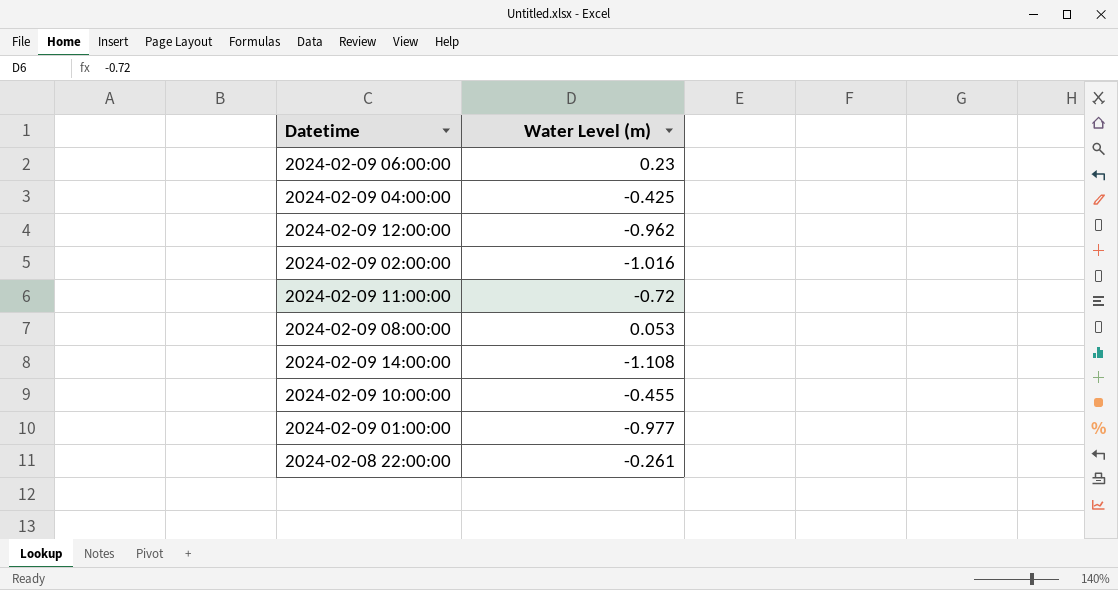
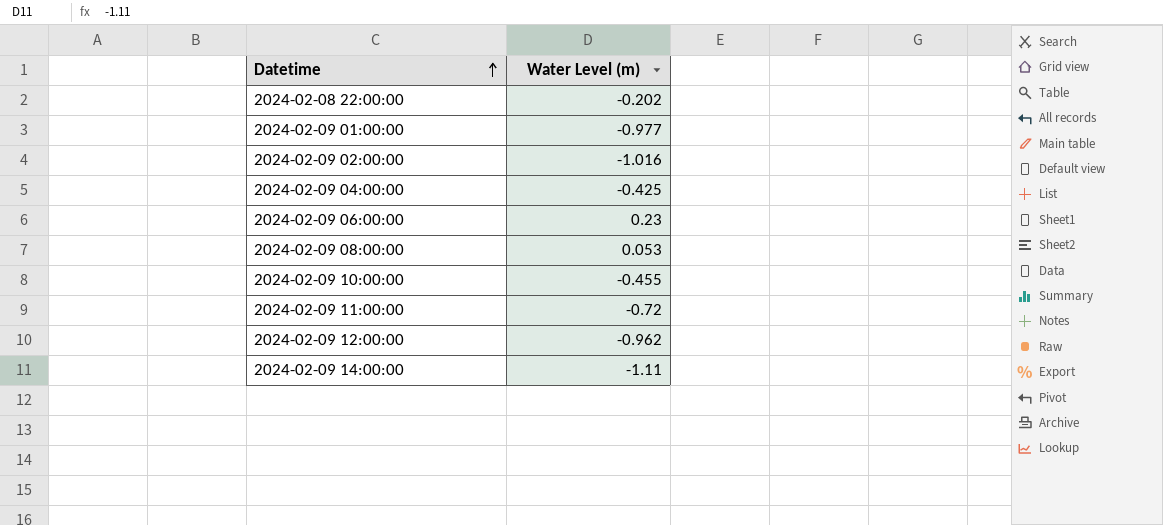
row order: none -> Datetime ascending
2024-02-08 22:00:00 | Water Level (m): -0.261 -> -0.202
2024-02-09 14:00:00 | Water Level (m): -1.108 -> -1.11

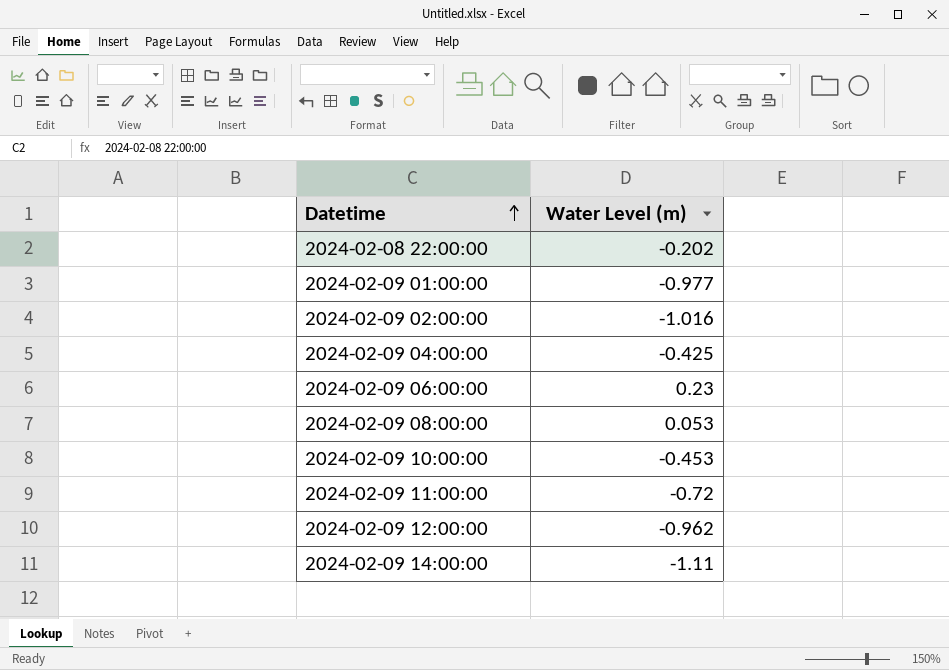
2024-02-09 10:00:00 | Water Level (m): -0.455 -> -0.453

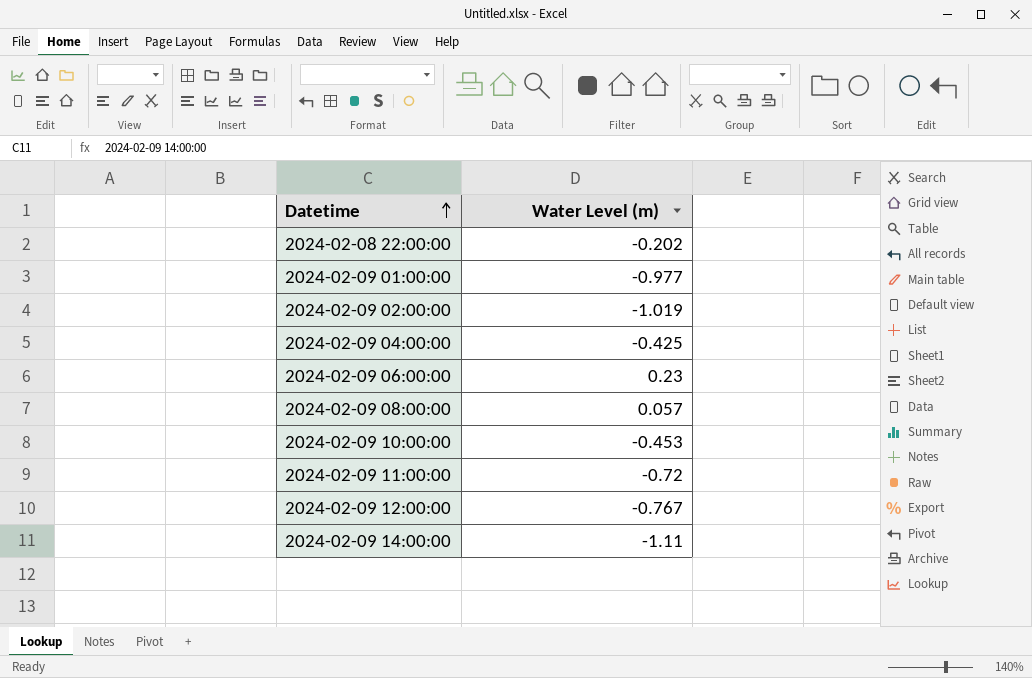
2024-02-09 02:00:00 | Water Level (m): -1.016 -> -1.019
2024-02-09 08:00:00 | Water Level (m): 0.053 -> 0.057
2024-02-09 12:00:00 | Water Level (m): -0.962 -> -0.767

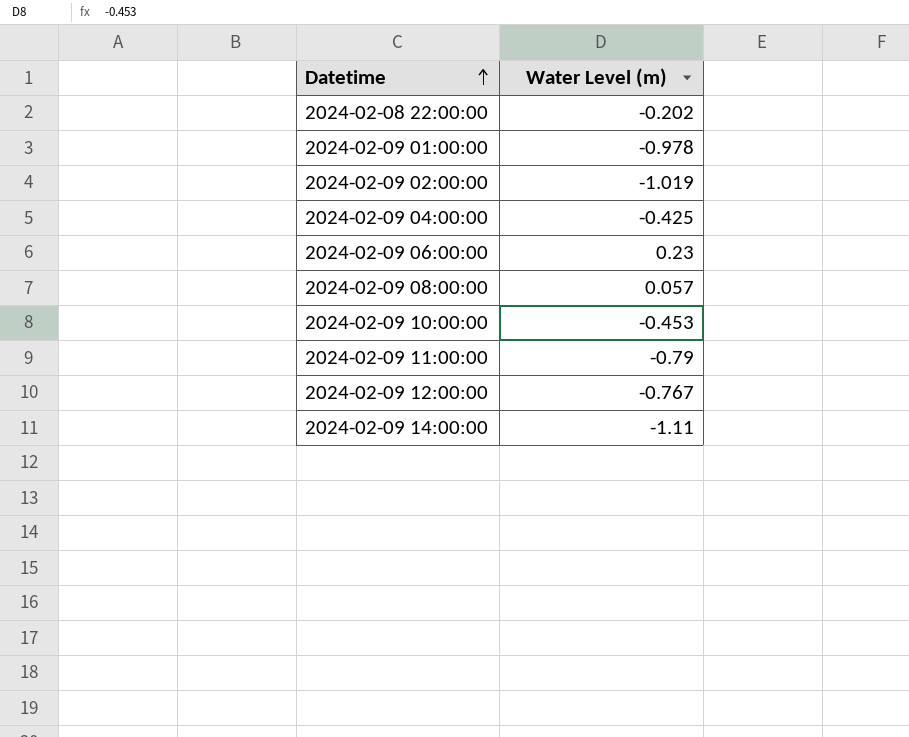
2024-02-09 01:00:00 | Water Level (m): -0.977 -> -0.978
2024-02-09 11:00:00 | Water Level (m): -0.72 -> -0.79

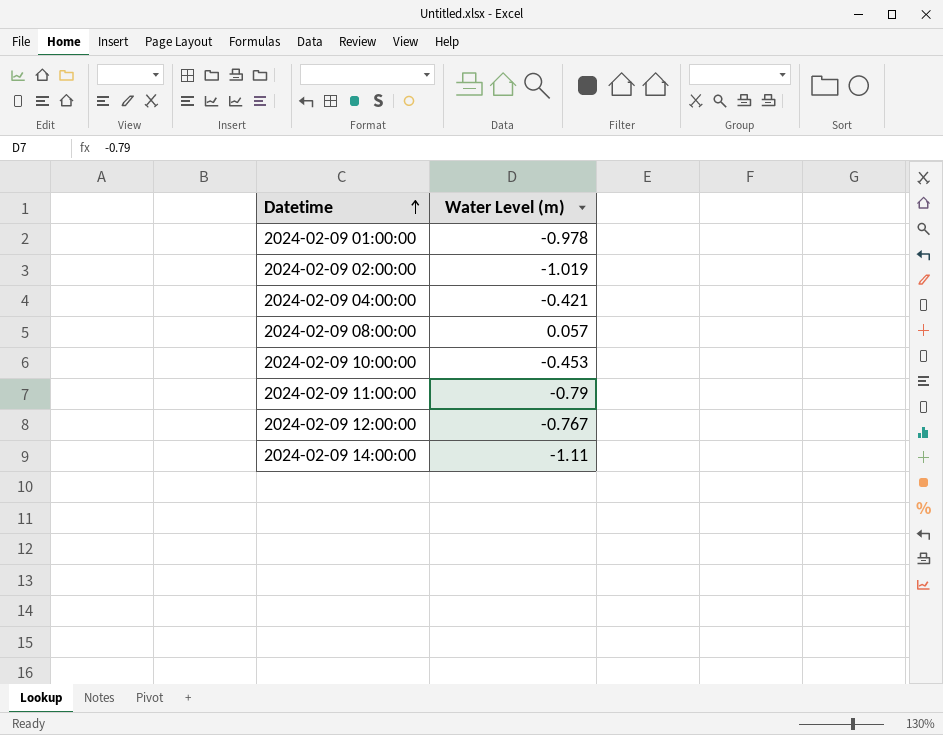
row 2024-02-08 22:00:00: -0.202 -> none
row 2024-02-09 06:00:00: 0.23 -> none
2024-02-09 04:00:00 | Water Level (m): -0.425 -> -0.421

